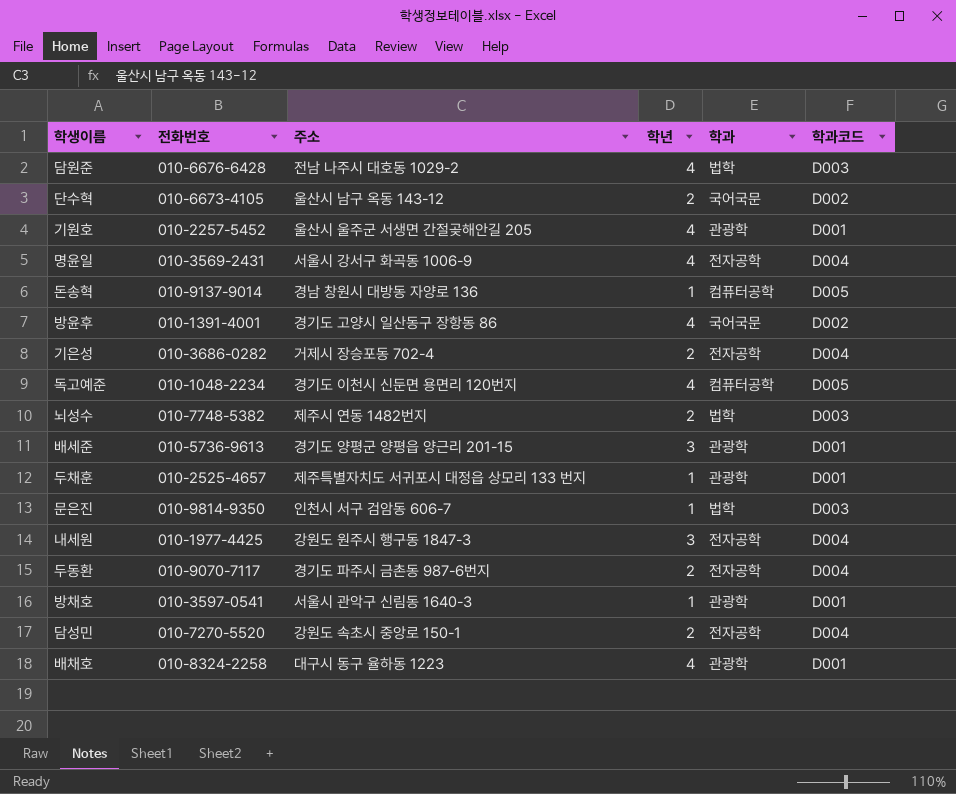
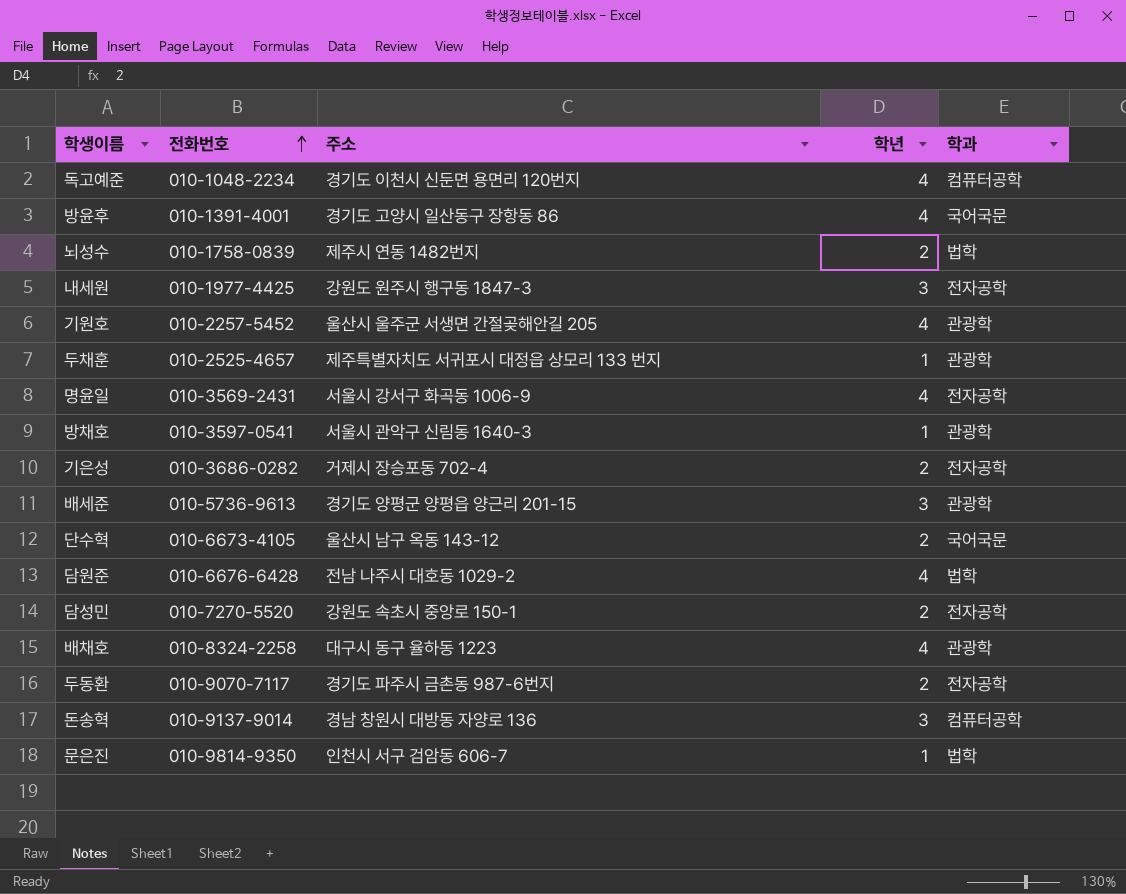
row order: none -> 전화번호 ascending
column 학과코드 | position: 6 -> none
뇌성수 | 전화번호: 010-7748-5382 -> 010-1758-0839
돈송혁 | 학년: 1 -> 3

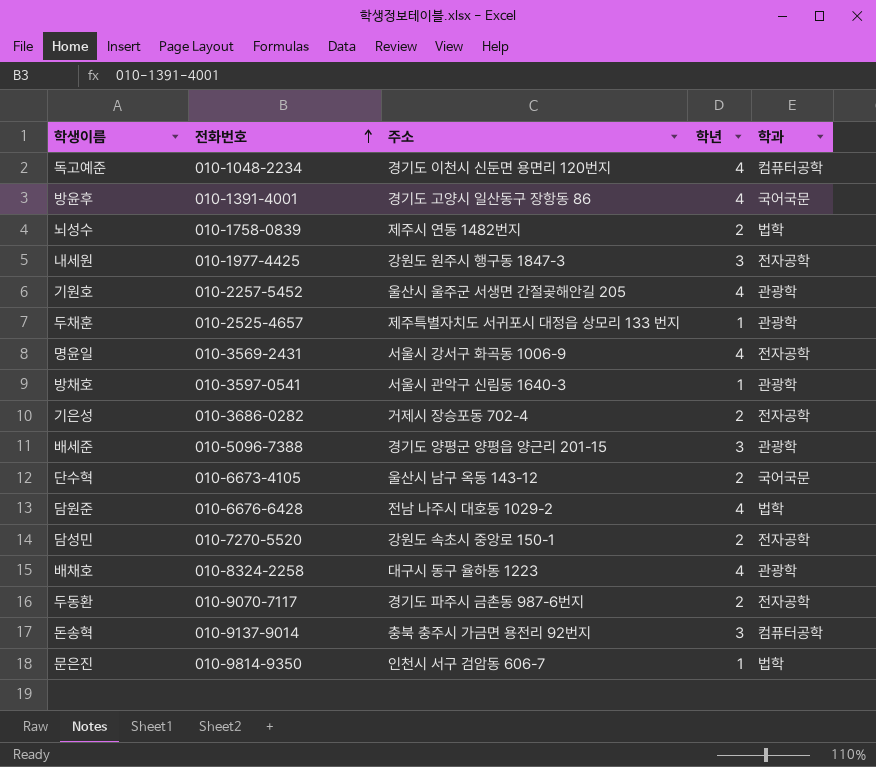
배세준 | 전화번호: 010-5736-9613 -> 010-5096-7388
돈송혁 | 주소: 경남 창원시 대방동 자양로 136 -> 충북 충주시 가금면 용전리 92번지

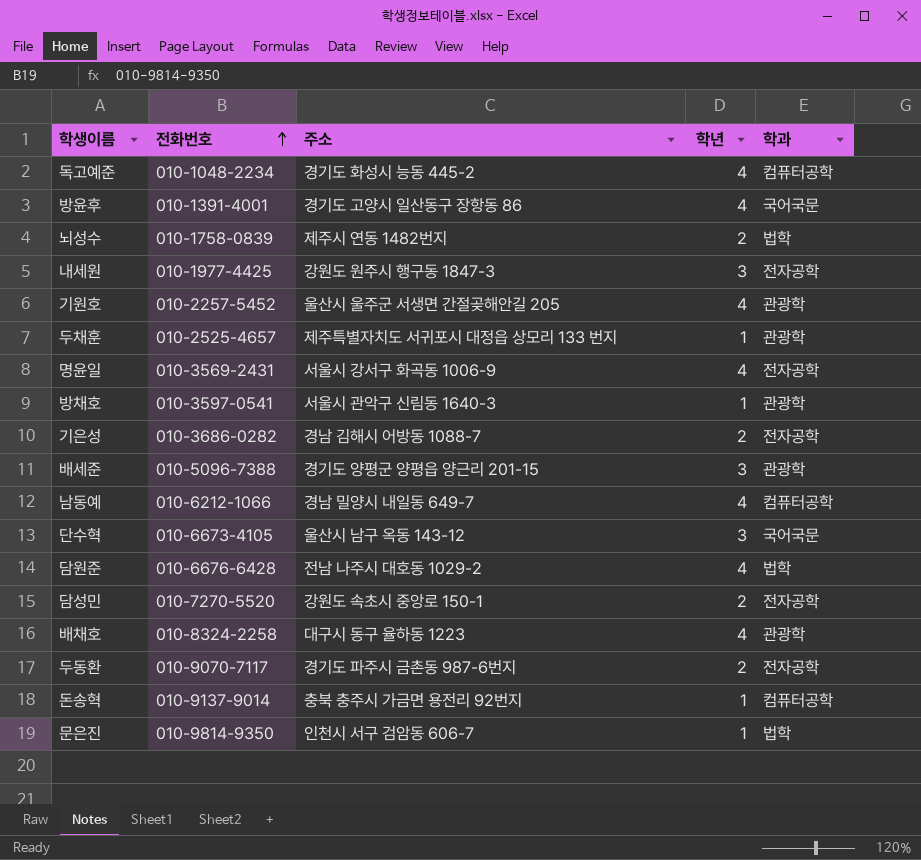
독고예준 | 주소: 경기도 이천시 신둔면 용면리 120번지 -> 경기도 화성시 능동 445-2
기은성 | 주소: 거제시 장승포동 702-4 -> 경남 김해시 어방동 1088-7
row 남동예: none -> 010-6212-1066 | 경남 밀양시 내일동 649-7 | 4 | 컴퓨터공학
단수혁 | 학년: 2 -> 3
돈송혁 | 학년: 3 -> 1

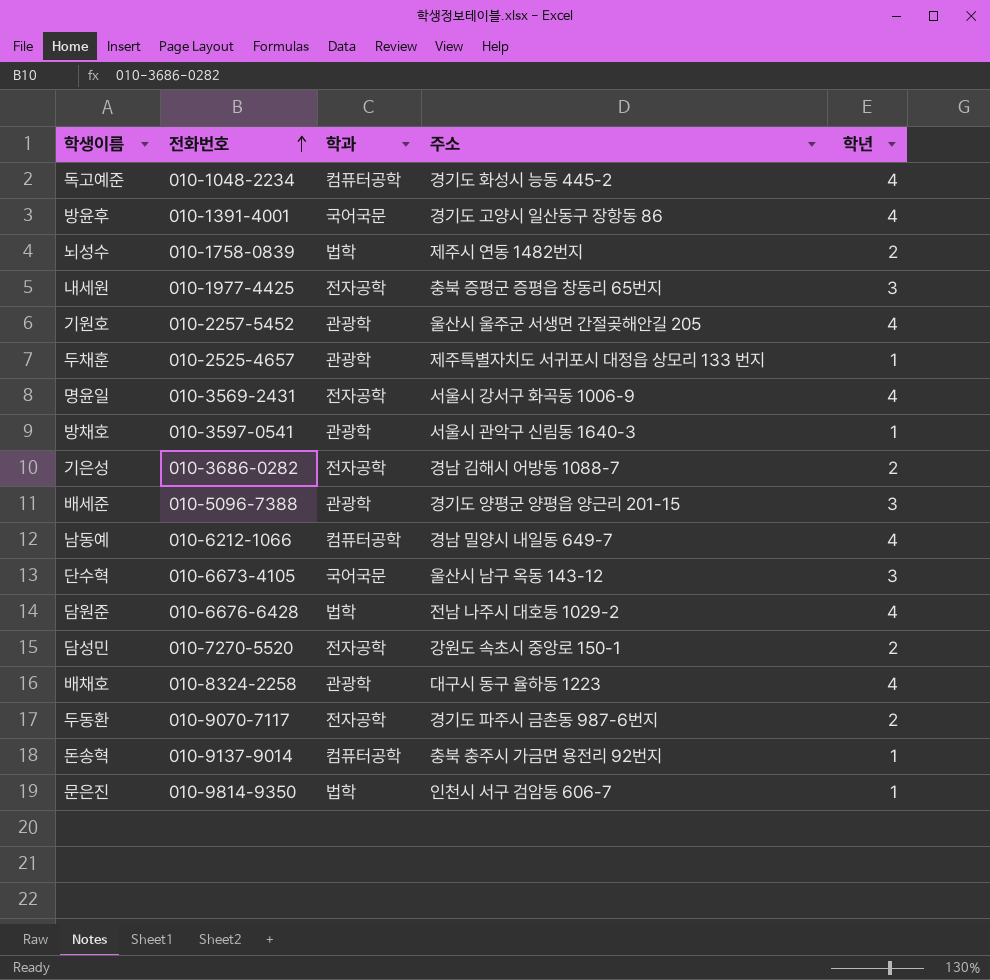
column 학과 | position: 5 -> 3
내세원 | 주소: 강원도 원주시 행구동 1847-3 -> 충북 증평군 증평읍 창동리 65번지

